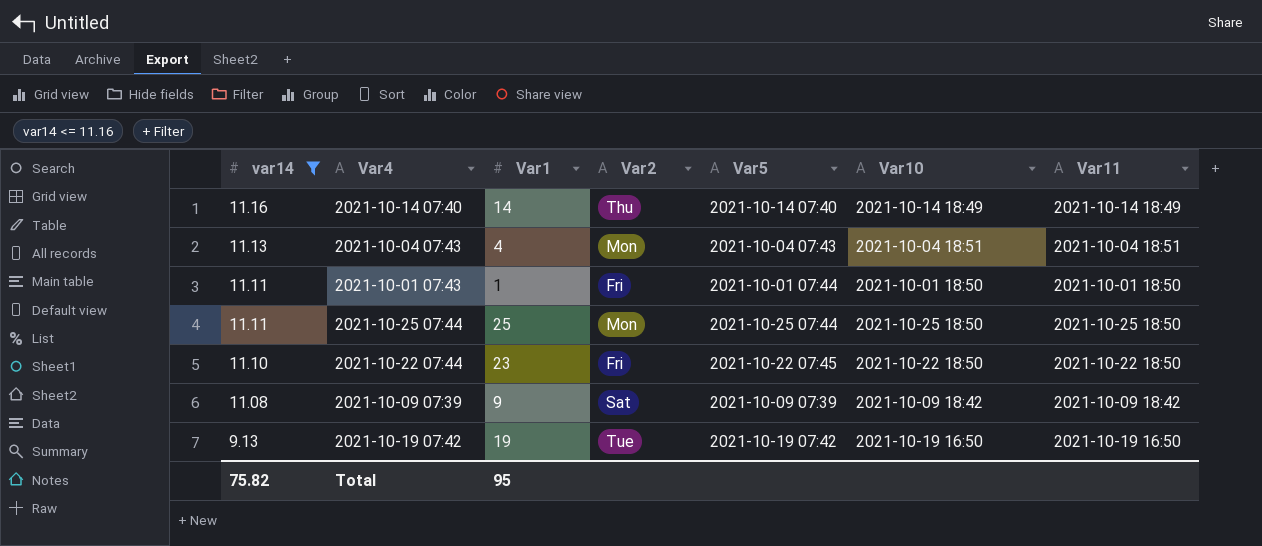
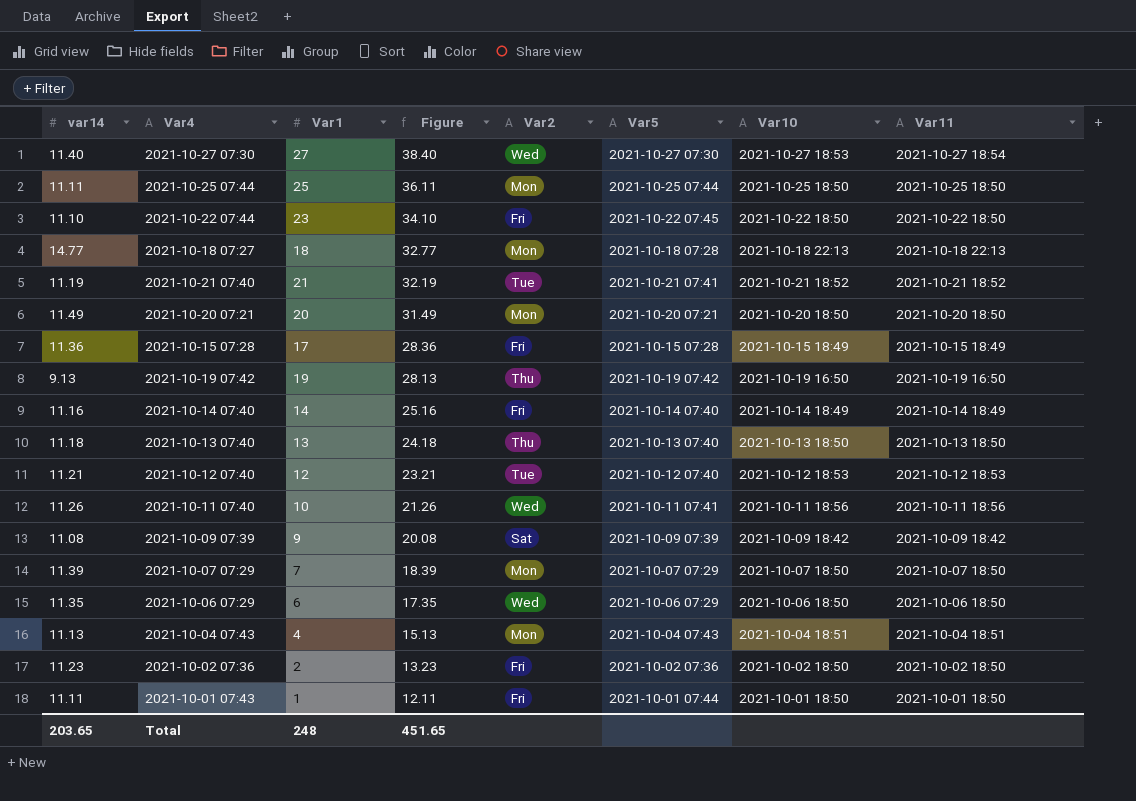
filter: var14 <= 11.16 -> none
row order: var14 descending -> Figure descending
column Figure | formula: none -> [var14] + [Var1]
2021-10-19 07:42 | Var2: Tue -> Thu
2021-10-14 07:40 | Var2: Thu -> Fri
Total | var14: 75.82 -> 203.65
Total | Var1: 95 -> 248

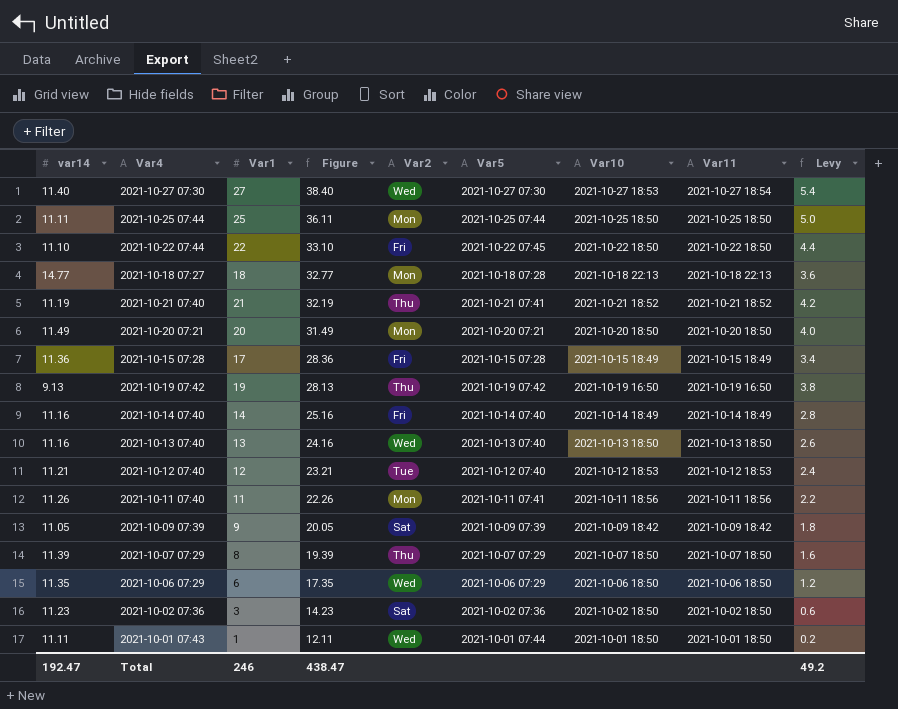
column Levy | formula: none -> [Var1] * 0.2
row 2021-10-04 07:43: 11.13 | 4 | 15.13 | Mon | 2021-10-04 07:43 | 2021-10-04 18:51 | 2021-10-04 18:51 -> none
2021-10-22 07:44 | Var1: 23 -> 22
2021-10-22 07:44 | Figure: 34.10 -> 33.10
2021-10-21 07:40 | Var2: Tue -> Thu
2021-10-13 07:40 | var14: 11.18 -> 11.16
2021-10-13 07:40 | Figure: 24.18 -> 24.16
2021-10-13 07:40 | Var2: Thu -> Wed
2021-10-11 07:40 | Var1: 10 -> 11
2021-10-11 07:40 | Figure: 21.26 -> 22.26
2021-10-11 07:40 | Var2: Wed -> Mon
2021-10-09 07:39 | var14: 11.08 -> 11.05
2021-10-09 07:39 | Figure: 20.08 -> 20.05
2021-10-07 07:29 | Var1: 7 -> 8
2021-10-07 07:29 | Figure: 18.39 -> 19.39
2021-10-07 07:29 | Var2: Mon -> Thu
2021-10-02 07:36 | Var1: 2 -> 3
2021-10-02 07:36 | Figure: 13.23 -> 14.23
2021-10-02 07:36 | Var2: Fri -> Sat
2021-10-01 07:43 | Var2: Fri -> Wed
Total | var14: 203.65 -> 192.47
Total | Var1: 248 -> 246
Total | Figure: 451.65 -> 438.47

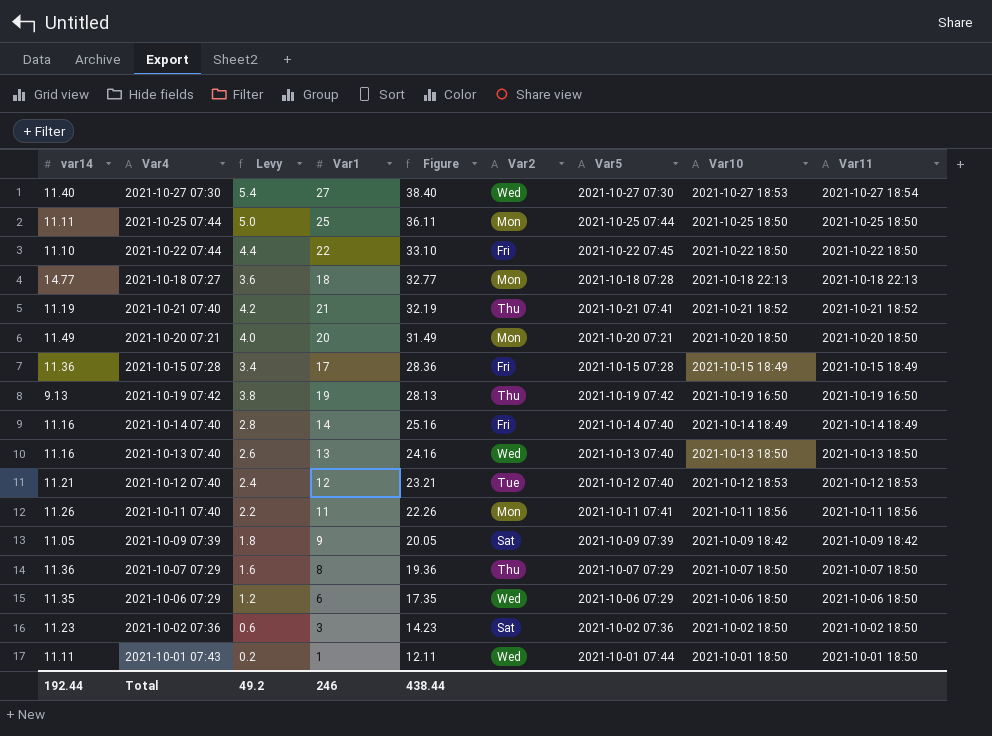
column Levy | position: 9 -> 3
2021-10-07 07:29 | var14: 11.39 -> 11.36
2021-10-07 07:29 | Figure: 19.39 -> 19.36
Total | var14: 192.47 -> 192.44
Total | Figure: 438.47 -> 438.44

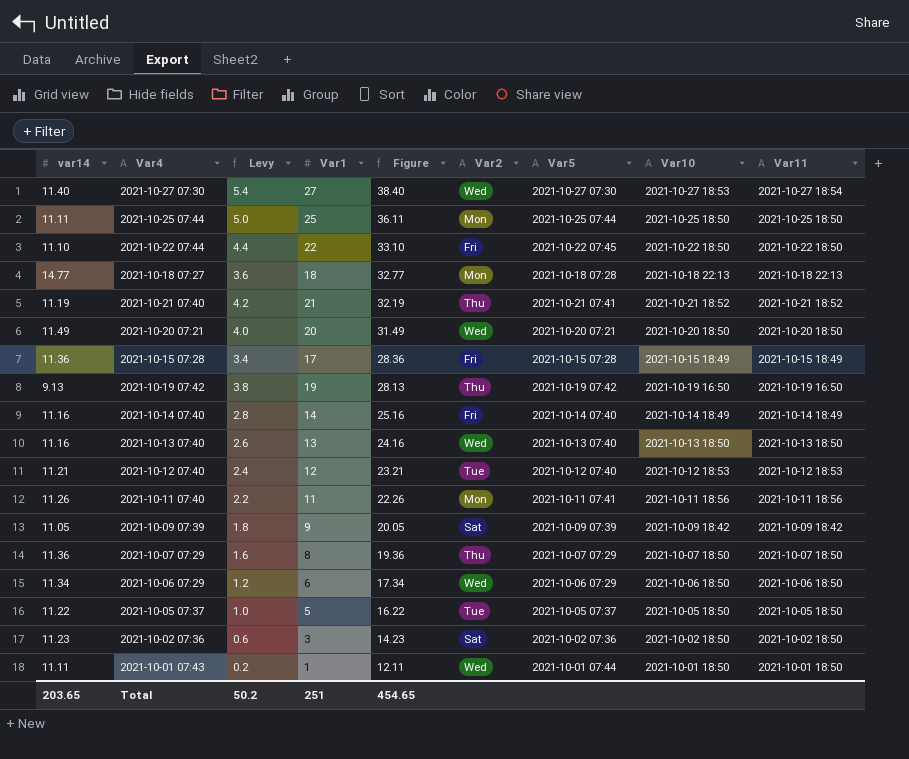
2021-10-20 07:21 | Var2: Mon -> Wed
2021-10-06 07:29 | var14: 11.35 -> 11.34
2021-10-06 07:29 | Figure: 17.35 -> 17.34
row 2021-10-05 07:37: none -> 11.22 | 1.0 | 5 | 16.22 | Tue | 2021-10-05 07:37 | 2021-10-05 18:50 | 2021-10-05 18:50
Total | var14: 192.44 -> 203.65
Total | Levy: 49.2 -> 50.2
Total | Var1: 246 -> 251
Total | Figure: 438.44 -> 454.65

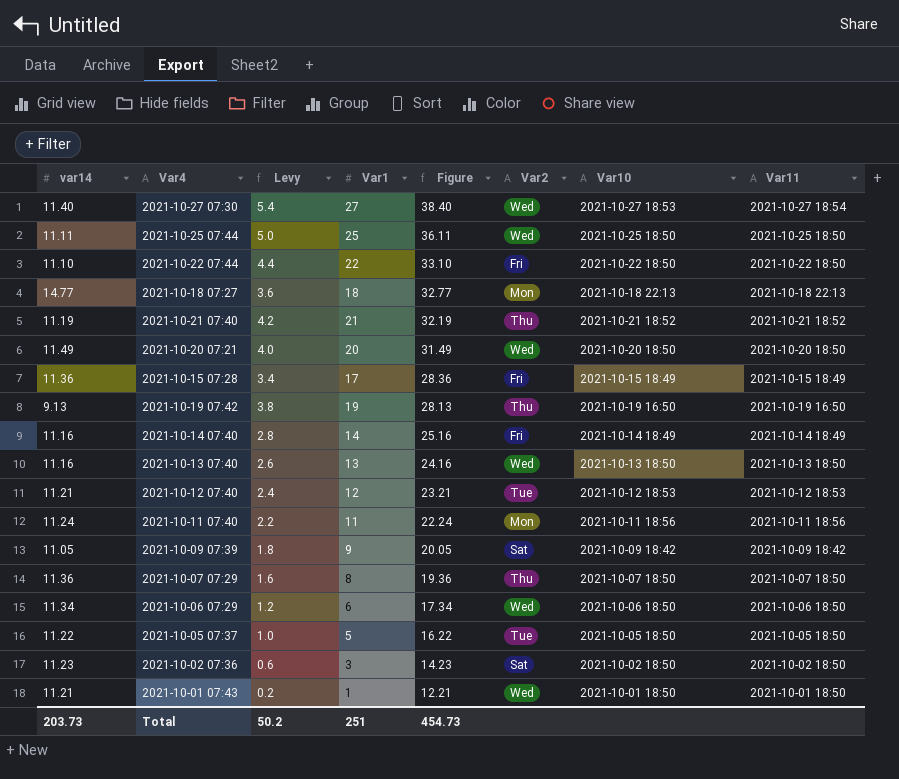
column Var5 | position: 7 -> none
2021-10-25 07:44 | Var2: Mon -> Wed
2021-10-11 07:40 | var14: 11.26 -> 11.24
2021-10-11 07:40 | Figure: 22.26 -> 22.24
2021-10-01 07:43 | var14: 11.11 -> 11.21
2021-10-01 07:43 | Figure: 12.11 -> 12.21
Total | var14: 203.65 -> 203.73
Total | Figure: 454.65 -> 454.73

